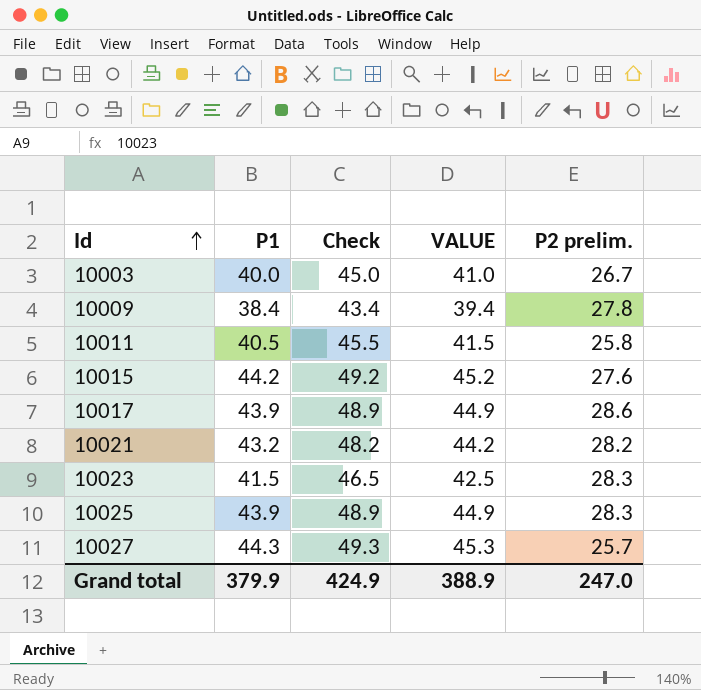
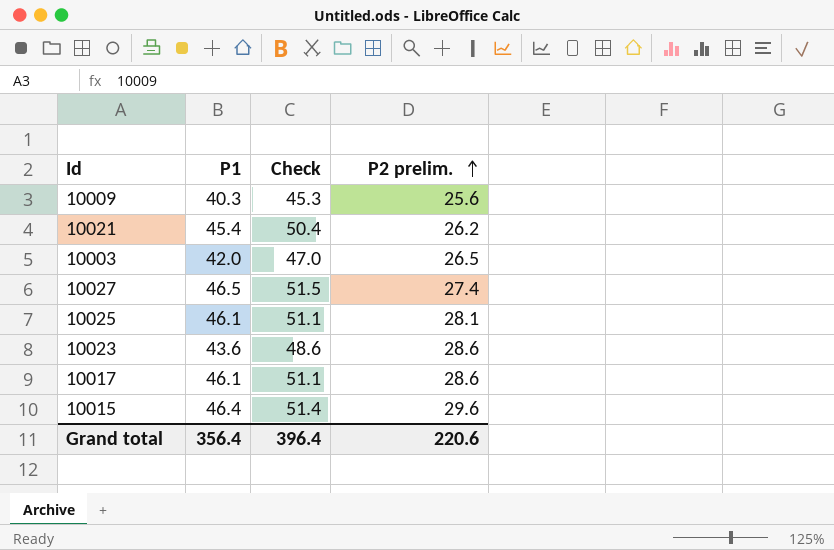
row order: Id ascending -> P2 prelim. ascending
column VALUE | formula: [P1] + 1 -> none
row 10011: 40.5 | 45.5 | 41.5 | 25.8 -> none
10009 | P1: 38.4 -> 40.3
10009 | Check: 43.4 -> 45.3
10009 | P2 prelim.: 27.8 -> 25.6
10021 | P1: 43.2 -> 45.4
10021 | Check: 48.2 -> 50.4
10021 | P2 prelim.: 28.2 -> 26.2
10003 | P1: 40.0 -> 42.0
10003 | Check: 45.0 -> 47.0
10003 | P2 prelim.: 26.7 -> 26.5
10027 | P1: 44.3 -> 46.5
10027 | Check: 49.3 -> 51.5
10027 | P2 prelim.: 25.7 -> 27.4
10025 | P1: 43.9 -> 46.1
10025 | Check: 48.9 -> 51.1
10025 | P2 prelim.: 28.3 -> 28.1
10023 | P1: 41.5 -> 43.6
10023 | Check: 46.5 -> 48.6
10023 | P2 prelim.: 28.3 -> 28.6
10017 | P1: 43.9 -> 46.1
10017 | Check: 48.9 -> 51.1
10015 | P1: 44.2 -> 46.4
10015 | Check: 49.2 -> 51.4
10015 | P2 prelim.: 27.6 -> 29.6
Grand total | P1: 379.9 -> 356.4
Grand total | Check: 424.9 -> 396.4
Grand total | P2 prelim.: 247.0 -> 220.6

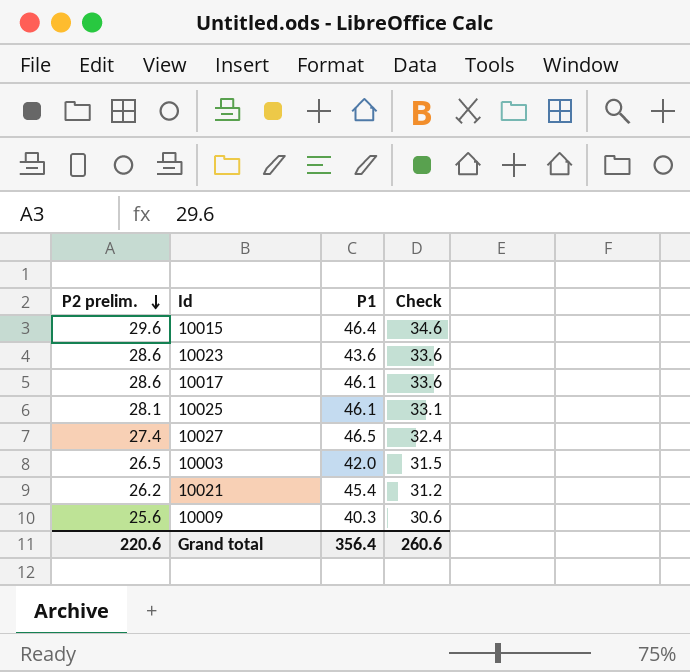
row order: P2 prelim. ascending -> P2 prelim. descending
column P2 prelim. | position: 4 -> 1
column Check | formula: [P1] + 5 -> [P2 prelim.] + 5
Grand total | Check: 396.4 -> 260.6

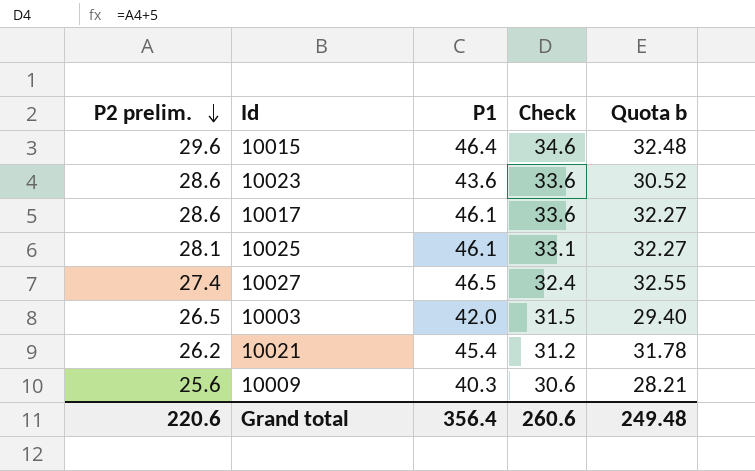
column Quota b | formula: none -> [P1] * 0.7

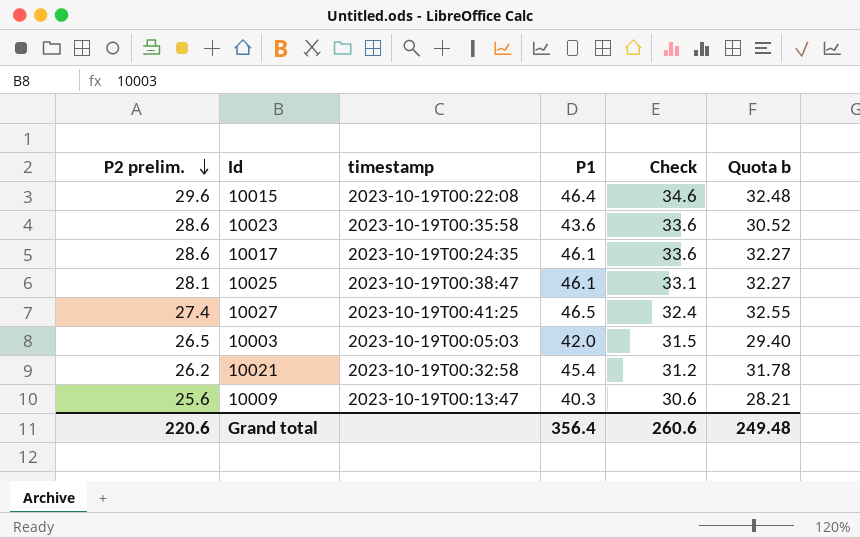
column timestamp | position: none -> 3

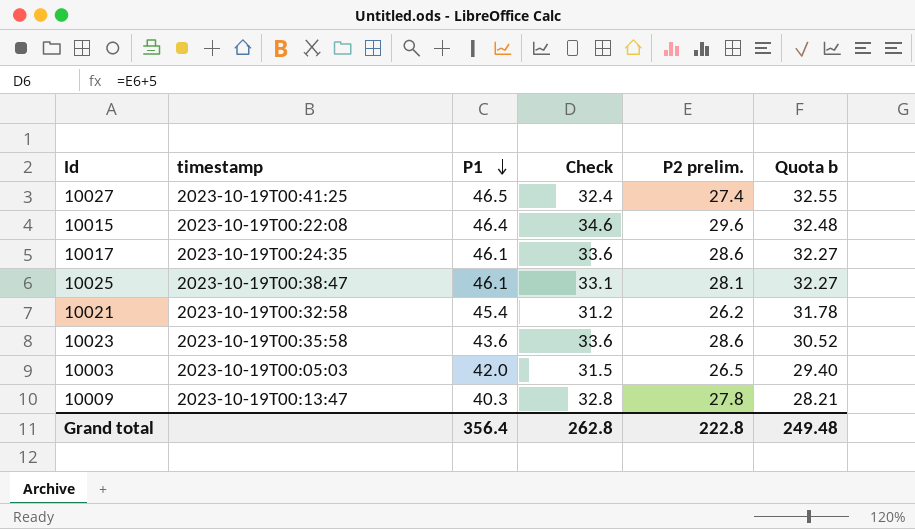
row order: P2 prelim. descending -> P1 descending
column P2 prelim. | position: 1 -> 5
10009 | Check: 30.6 -> 32.8
10009 | P2 prelim.: 25.6 -> 27.8
Grand total | Check: 260.6 -> 262.8
Grand total | P2 prelim.: 220.6 -> 222.8

